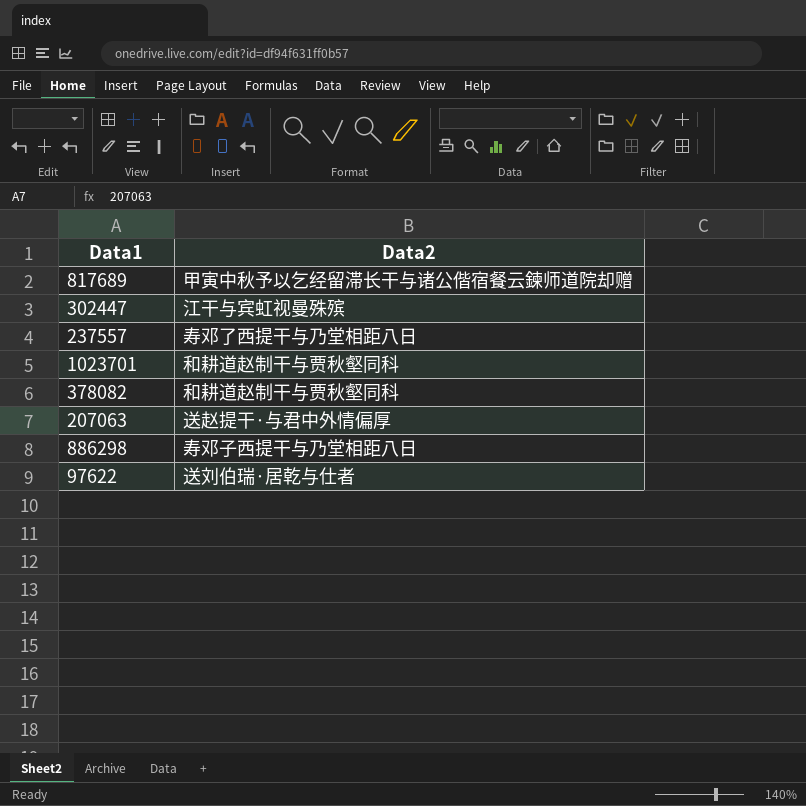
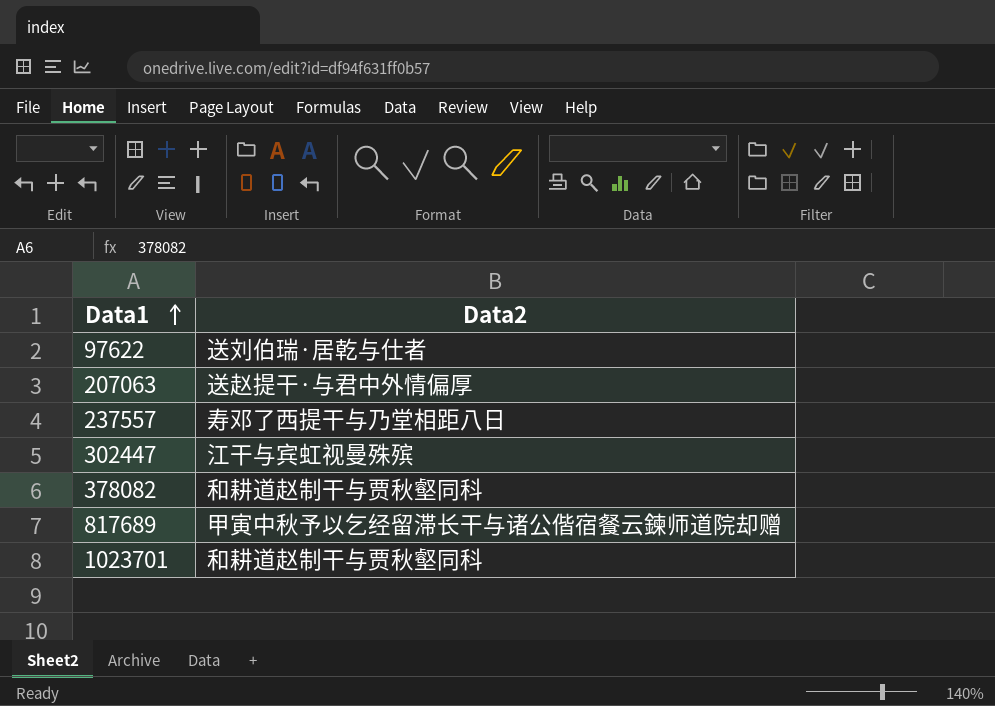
row order: none -> Data1 ascending
row 886298: 寿邓子西提干与乃堂相距八日 -> none

